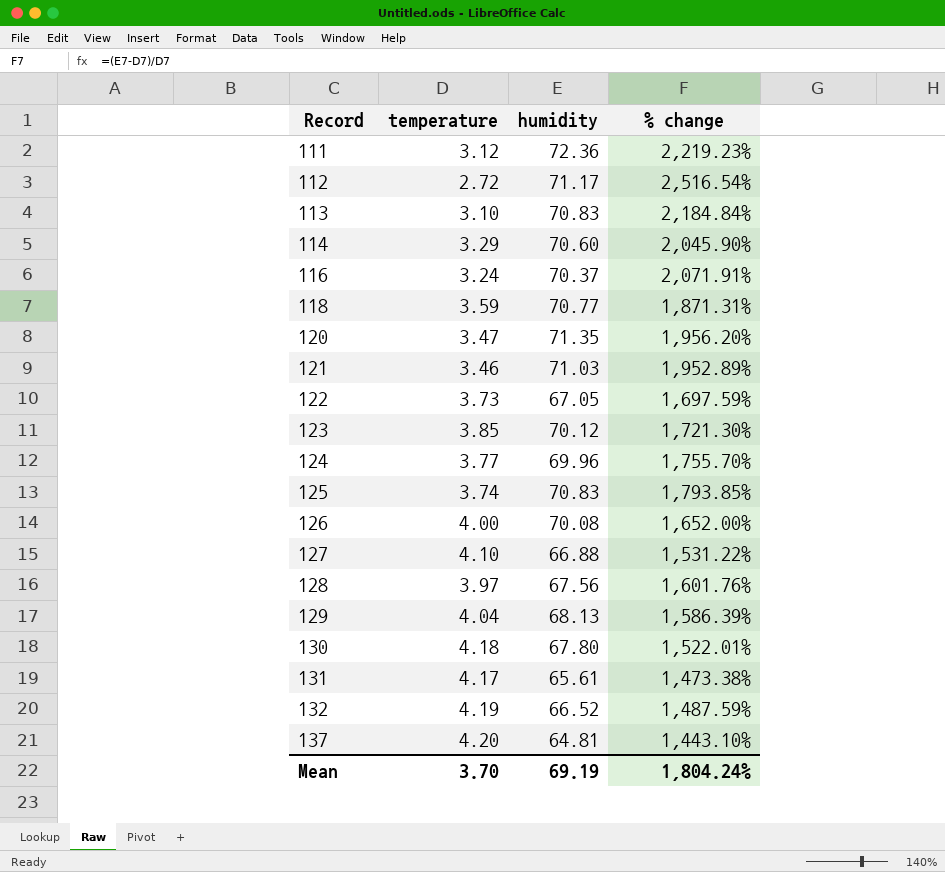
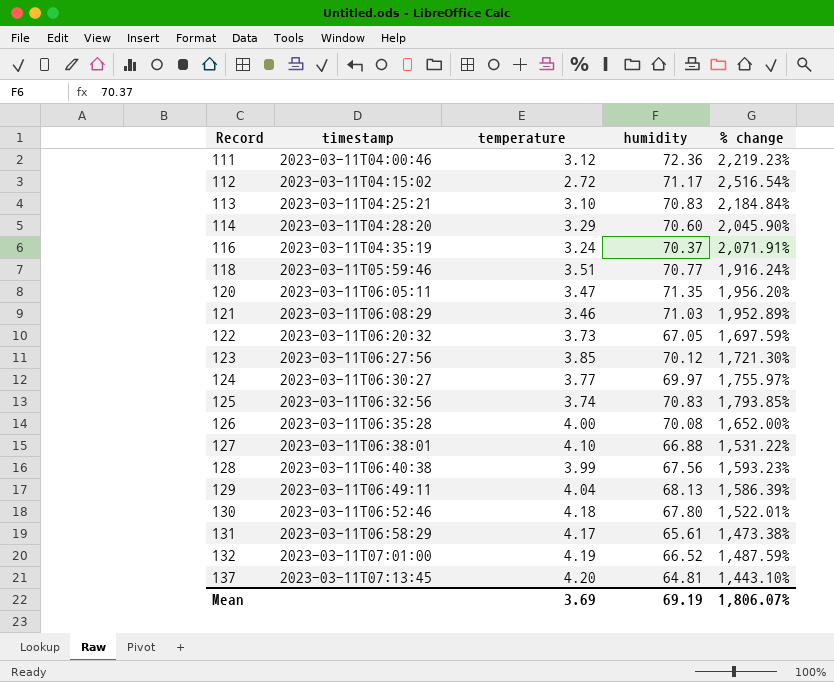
column timestamp | position: none -> 2
118 | temperature: 3.59 -> 3.51
118 | % change: 1,871.31% -> 1,916.24%
124 | humidity: 69.96 -> 69.97
124 | % change: 1,755.70% -> 1,755.97%
128 | temperature: 3.97 -> 3.99
128 | % change: 1,601.76% -> 1,593.23%
Mean | temperature: 3.70 -> 3.69
Mean | % change: 1,804.24% -> 1,806.07%

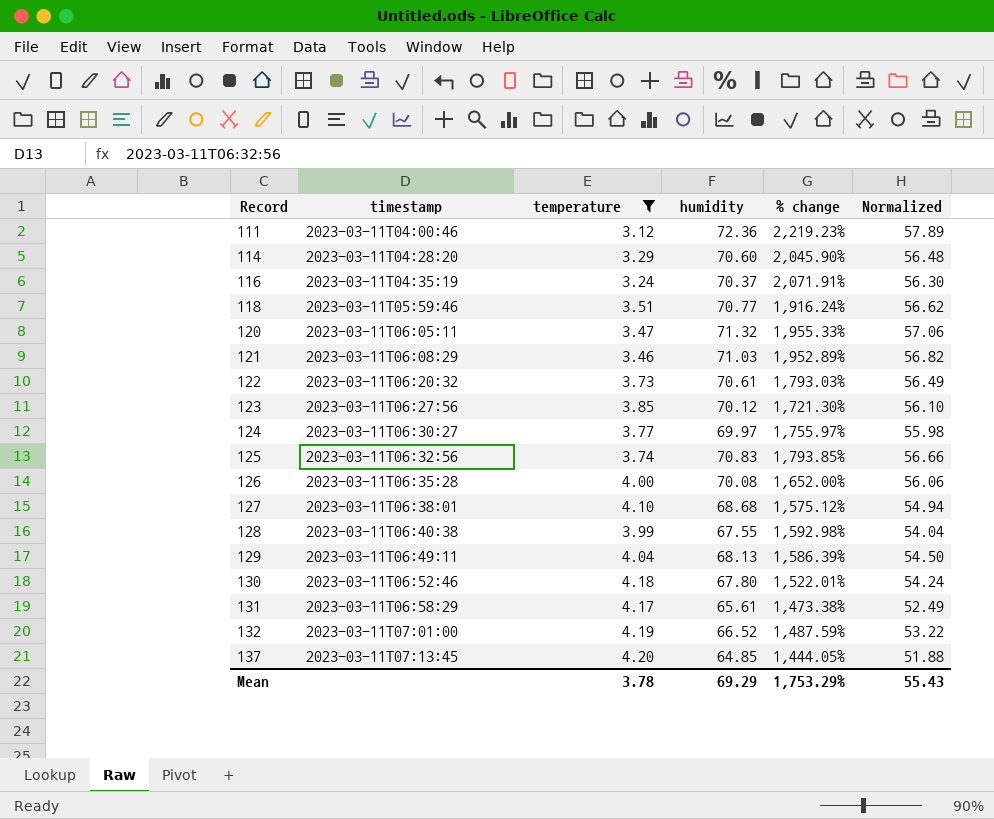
filter: none -> temperature >= 3.12
column Normalized | formula: none -> [humidity] * 0.8
120 | humidity: 71.35 -> 71.32
120 | % change: 1,956.20% -> 1,955.33%
122 | humidity: 67.05 -> 70.61
122 | % change: 1,697.59% -> 1,793.03%
127 | humidity: 66.88 -> 68.68
127 | % change: 1,531.22% -> 1,575.12%
128 | humidity: 67.56 -> 67.55
128 | % change: 1,593.23% -> 1,592.98%
137 | humidity: 64.81 -> 64.85
137 | % change: 1,443.10% -> 1,444.05%
Mean | temperature: 3.69 -> 3.78
Mean | humidity: 69.19 -> 69.29
Mean | % change: 1,806.07% -> 1,753.29%

